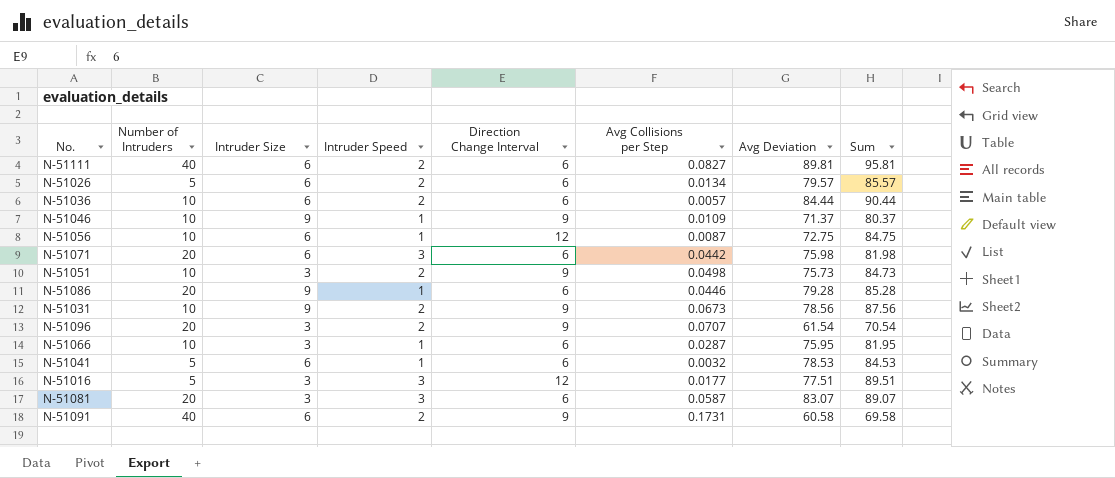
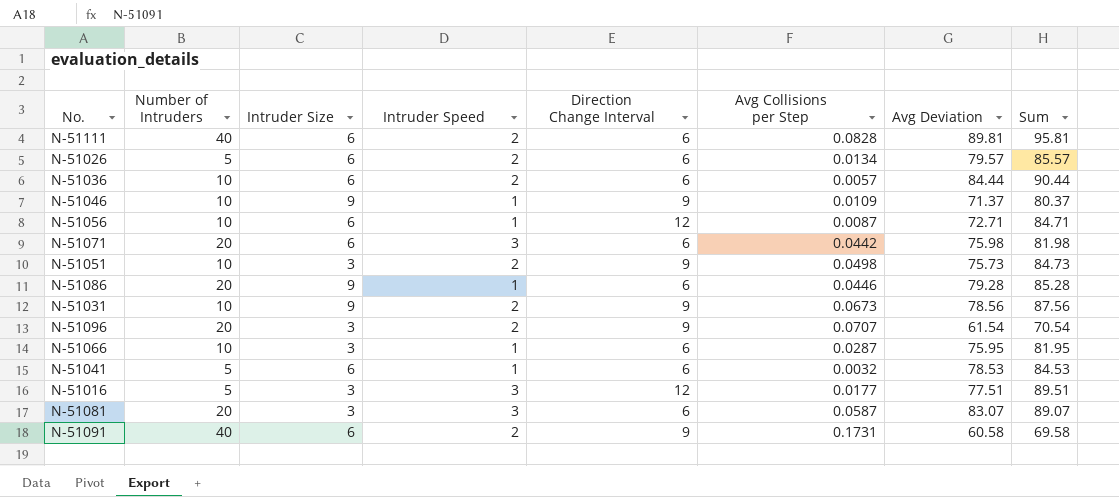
N-51111 | Avg Collisions per Step: 0.0827 -> 0.0828
N-51056 | Avg Deviation: 72.75 -> 72.71
N-51056 | Sum: 84.75 -> 84.71

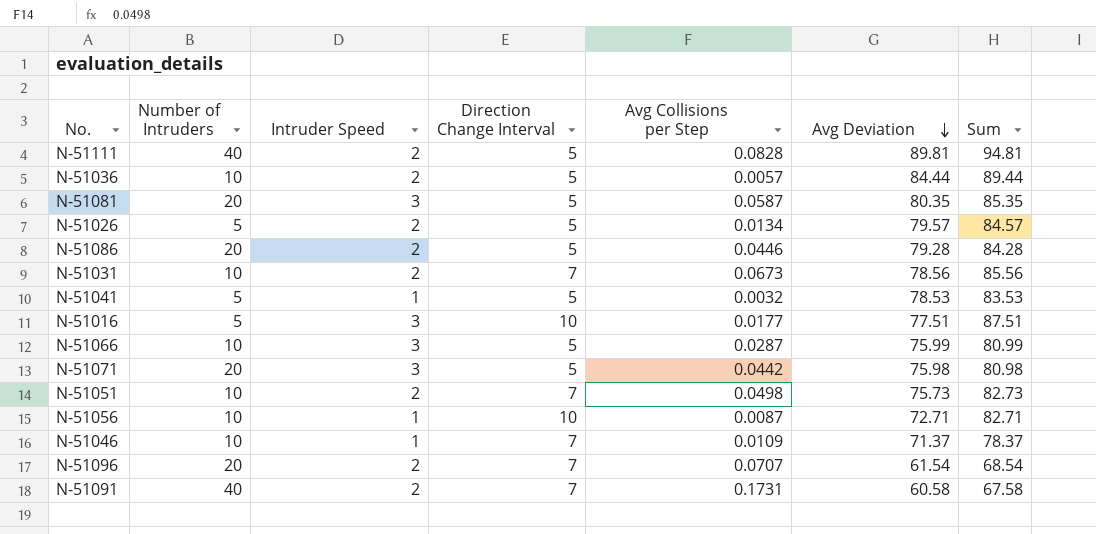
row order: none -> Avg Deviation descending
column Intruder Size | position: 3 -> none
N-51111 | Direction Change Interval: 6 -> 5
N-51111 | Sum: 95.81 -> 94.81
N-51036 | Direction Change Interval: 6 -> 5
N-51036 | Sum: 90.44 -> 89.44
N-51081 | Direction Change Interval: 6 -> 5
N-51081 | Avg Deviation: 83.07 -> 80.35
N-51081 | Sum: 89.07 -> 85.35
N-51026 | Direction Change Interval: 6 -> 5
N-51026 | Sum: 85.57 -> 84.57
N-51086 | Intruder Speed: 1 -> 2
N-51086 | Direction Change Interval: 6 -> 5
N-51086 | Sum: 85.28 -> 84.28
N-51031 | Direction Change Interval: 9 -> 7
N-51031 | Sum: 87.56 -> 85.56
N-51041 | Direction Change Interval: 6 -> 5
N-51041 | Sum: 84.53 -> 83.53
N-51016 | Direction Change Interval: 12 -> 10
N-51016 | Sum: 89.51 -> 87.51
N-51066 | Intruder Speed: 1 -> 3
N-51066 | Direction Change Interval: 6 -> 5
N-51066 | Avg Deviation: 75.95 -> 75.99
N-51066 | Sum: 81.95 -> 80.99
N-51071 | Direction Change Interval: 6 -> 5
N-51071 | Sum: 81.98 -> 80.98
N-51051 | Direction Change Interval: 9 -> 7
N-51051 | Sum: 84.73 -> 82.73
N-51056 | Direction Change Interval: 12 -> 10
N-51056 | Sum: 84.71 -> 82.71
N-51046 | Direction Change Interval: 9 -> 7
N-51046 | Sum: 80.37 -> 78.37
N-51096 | Direction Change Interval: 9 -> 7
N-51096 | Sum: 70.54 -> 68.54
N-51091 | Direction Change Interval: 9 -> 7
N-51091 | Sum: 69.58 -> 67.58

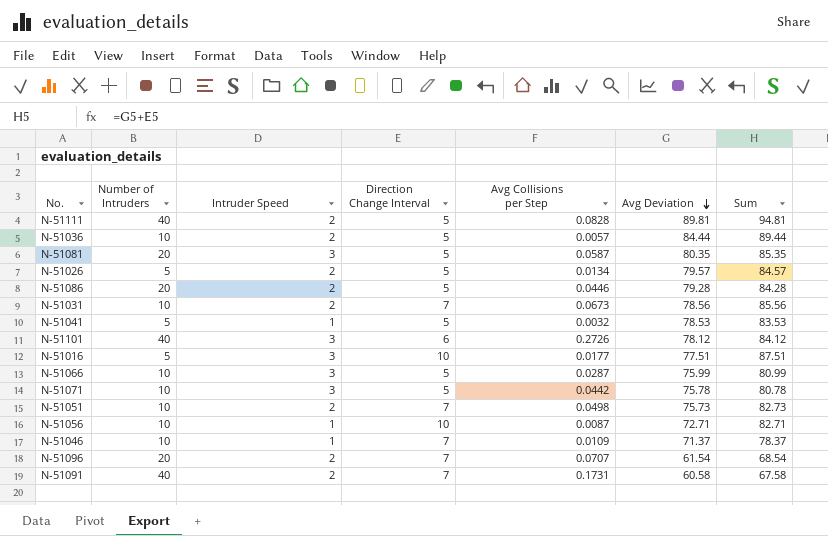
row N-51101: none -> 40 | 3 | 6 | 0.2726 | 78.12 | 84.12
N-51071 | Number of Intruders: 20 -> 10
N-51071 | Avg Deviation: 75.98 -> 75.78
N-51071 | Sum: 80.98 -> 80.78

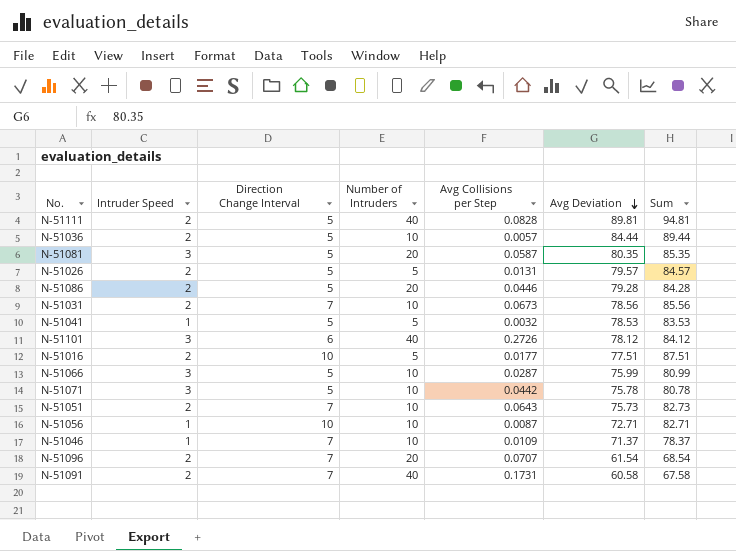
column Number of Intruders | position: 2 -> 4
N-51026 | Avg Collisions per Step: 0.0134 -> 0.0131
N-51016 | Intruder Speed: 3 -> 2
N-51051 | Avg Collisions per Step: 0.0498 -> 0.0643

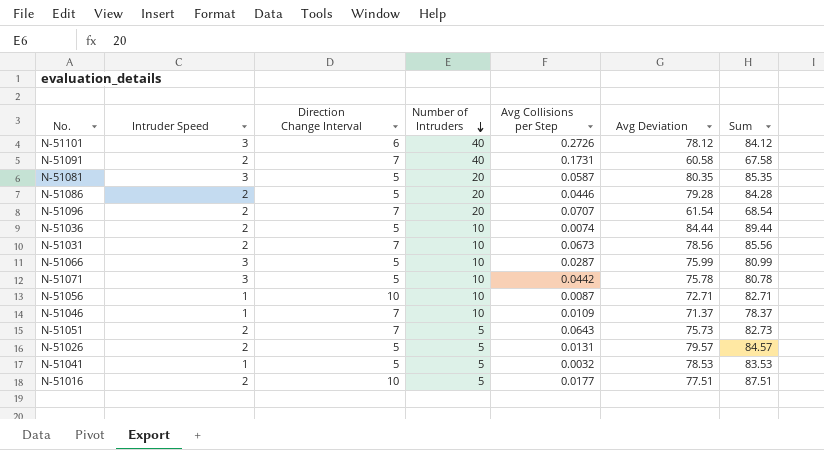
row order: Avg Deviation descending -> Number of Intruders descending
row N-51111: 2 | 5 | 40 | 0.0828 | 89.81 | 94.81 -> none
N-51036 | Avg Collisions per Step: 0.0057 -> 0.0074
N-51051 | Number of Intruders: 10 -> 5

